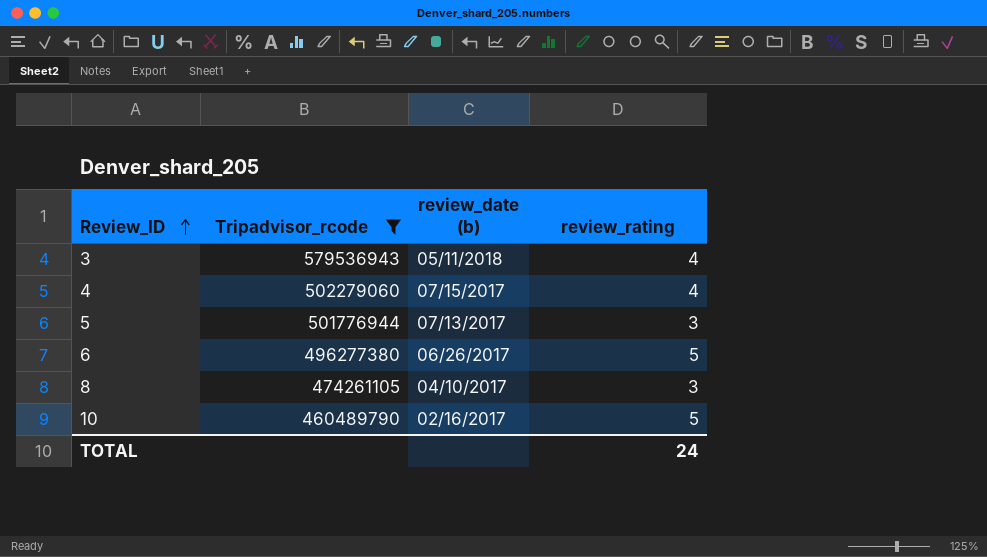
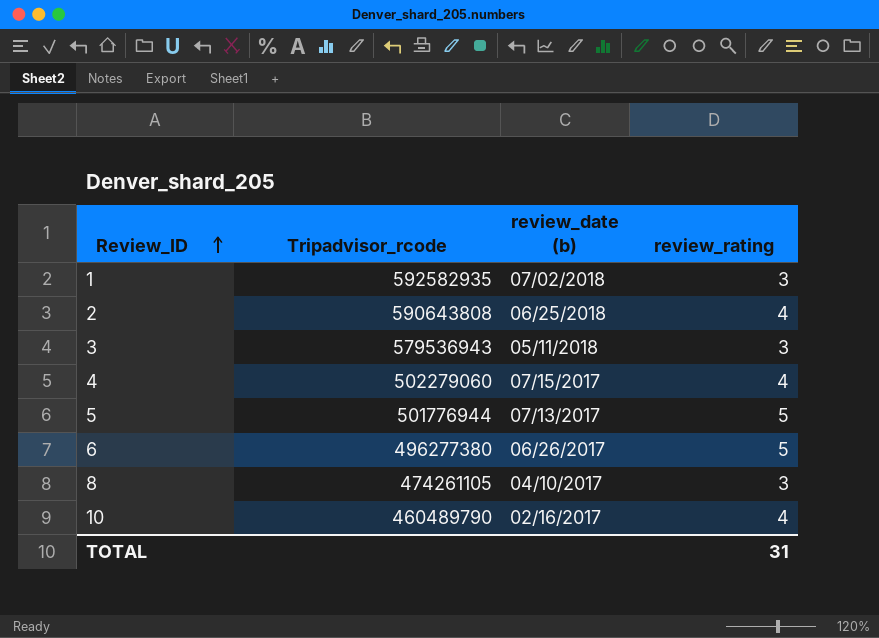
filter: Tripadvisor_rcode <= 579536943 -> none
3 | review_rating: 4 -> 3
5 | review_rating: 3 -> 5
10 | review_rating: 5 -> 4
TOTAL | review_rating: 24 -> 31

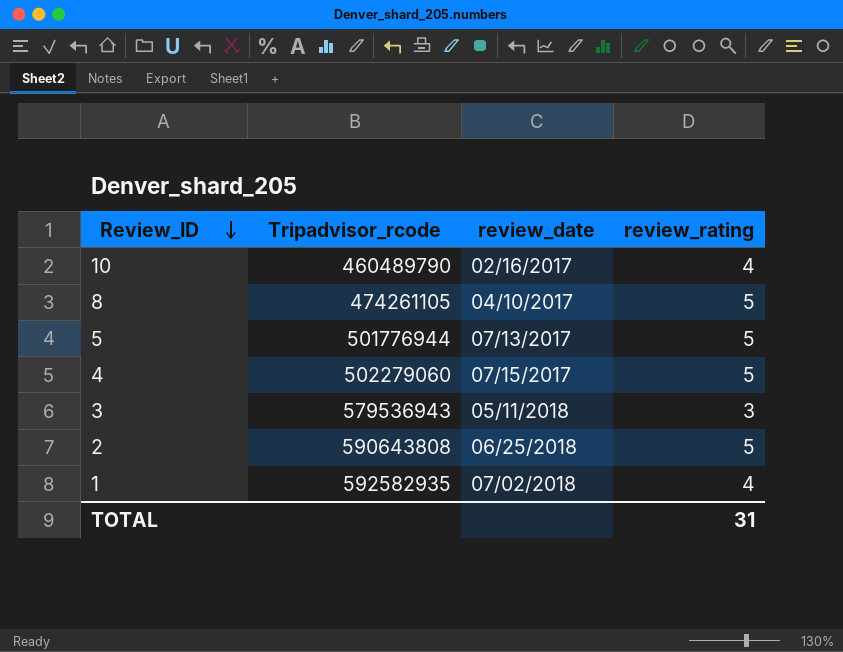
row order: Review_ID ascending -> Review_ID descending
column name: review_date (b) -> review_date
row 6: 496277380 | 06/26/2017 | 5 -> none
8 | review_rating: 3 -> 5
4 | review_rating: 4 -> 5
2 | review_rating: 4 -> 5
1 | review_rating: 3 -> 4

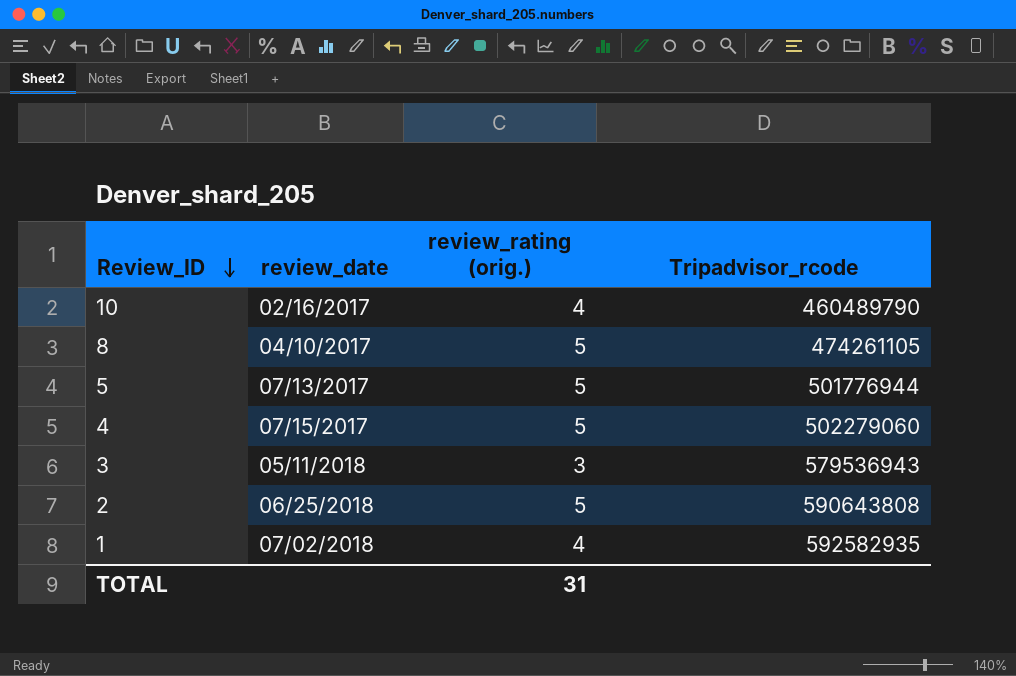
column name: review_rating -> review_rating (orig.)
column Tripadvisor_rcode | position: 2 -> 4

